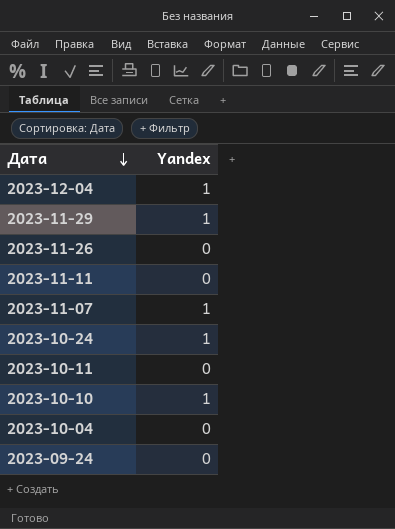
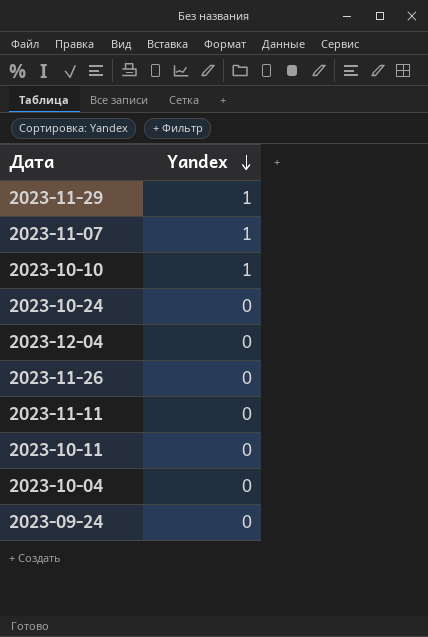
row order: Дата descending -> Yandex descending
2023-10-24 | Yandex: 1 -> 0
2023-12-04 | Yandex: 1 -> 0

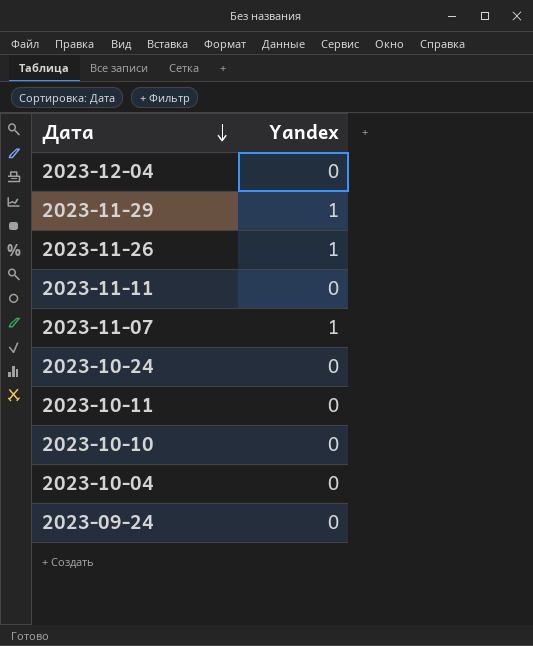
row order: Yandex descending -> Дата descending
2023-11-26 | Yandex: 0 -> 1
2023-10-10 | Yandex: 1 -> 0

